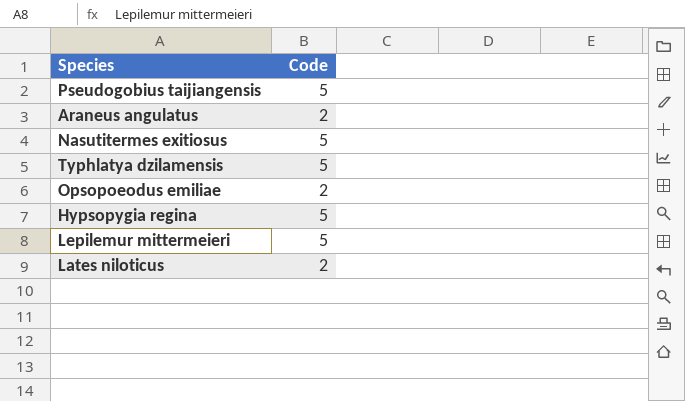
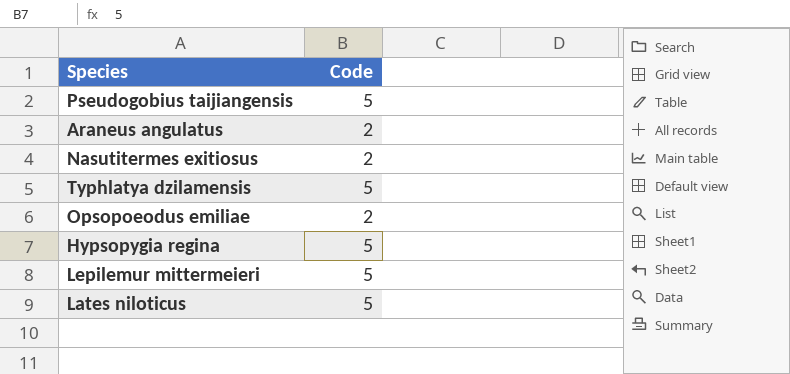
Nasutitermes exitiosus | Code: 5 -> 2
Lates niloticus | Code: 2 -> 5

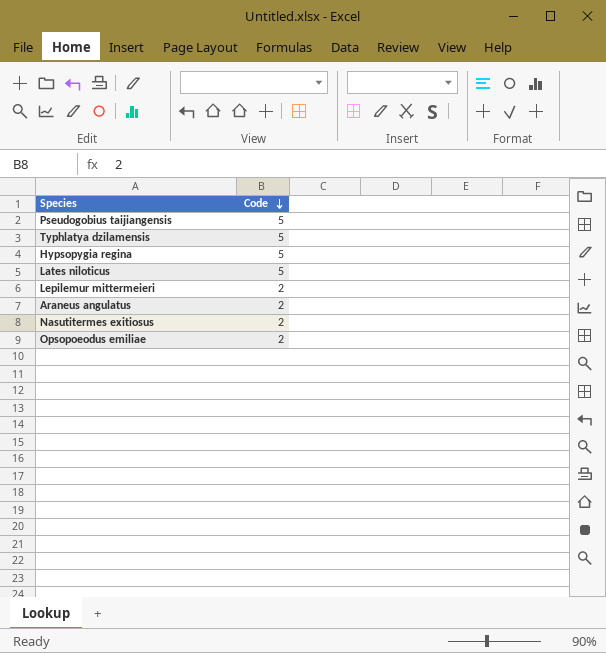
row order: none -> Code descending
Lepilemur mittermeieri | Code: 5 -> 2

